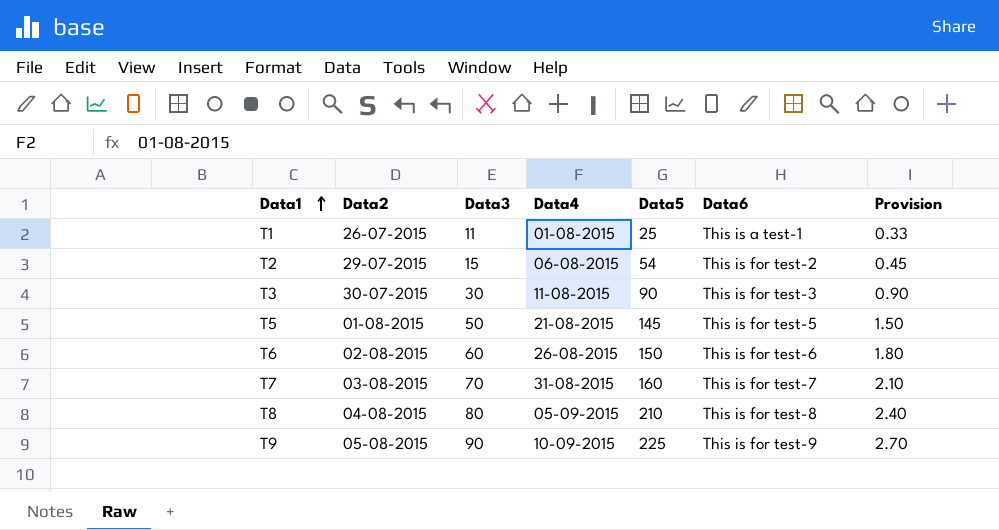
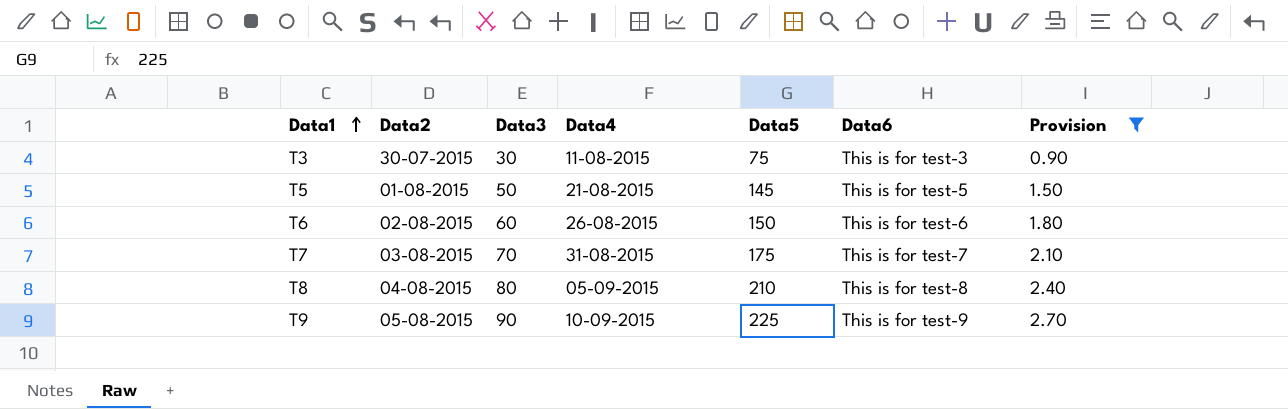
filter: none -> Provision >= 0.90
T3 | Data5: 90 -> 75
T7 | Data5: 160 -> 175

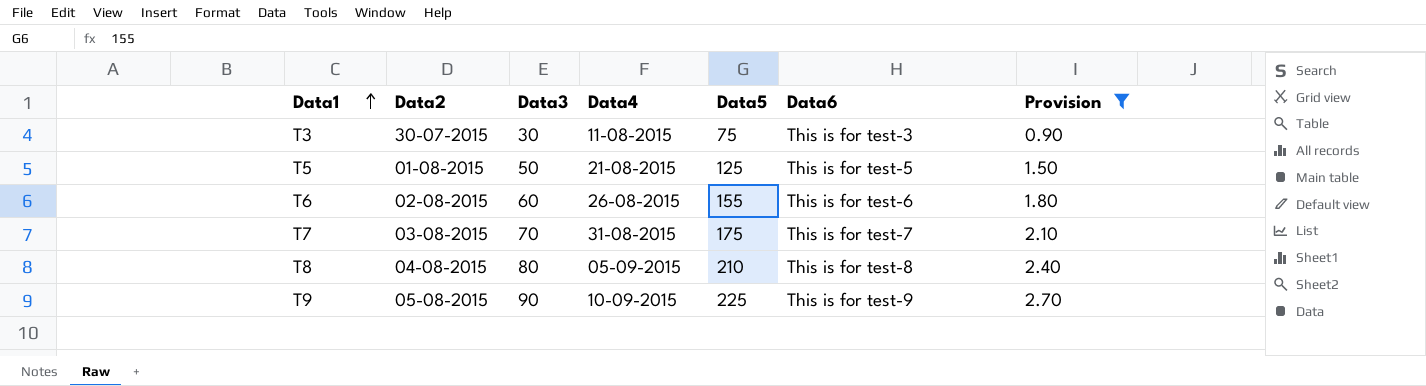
T5 | Data5: 145 -> 125
T6 | Data5: 150 -> 155

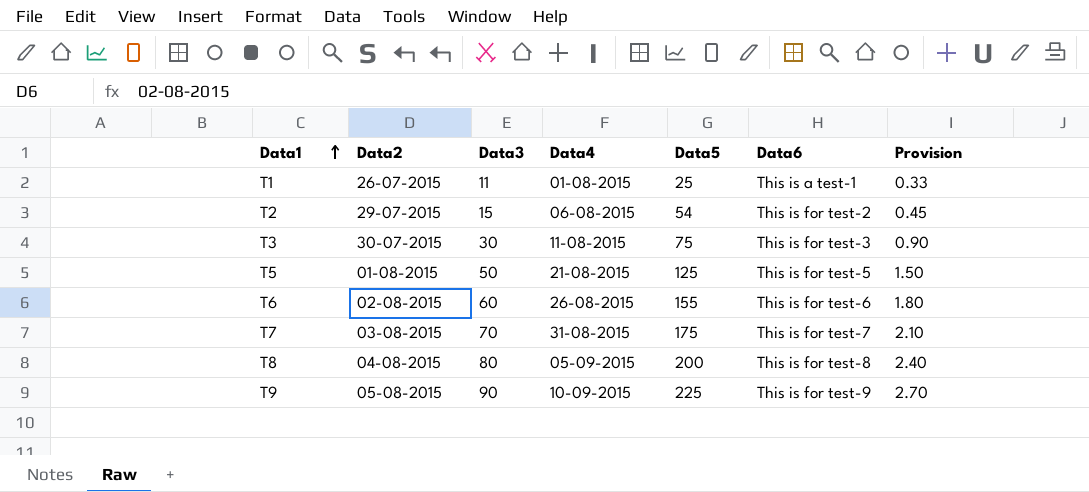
filter: Provision >= 0.90 -> none
T8 | Data5: 210 -> 200

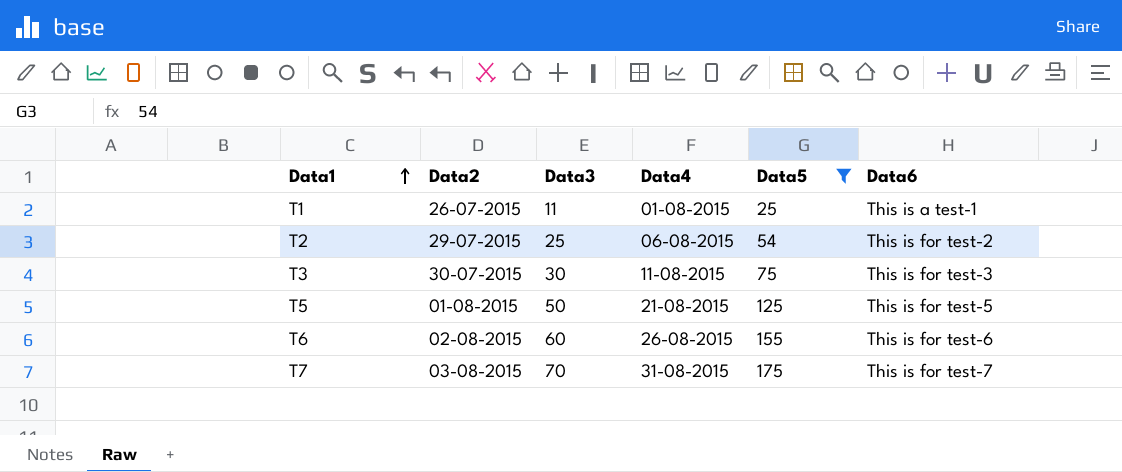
filter: none -> Data5 <= 175
column Provision | formula: [Data3] * 0.03 -> none
T2 | Data3: 15 -> 25

